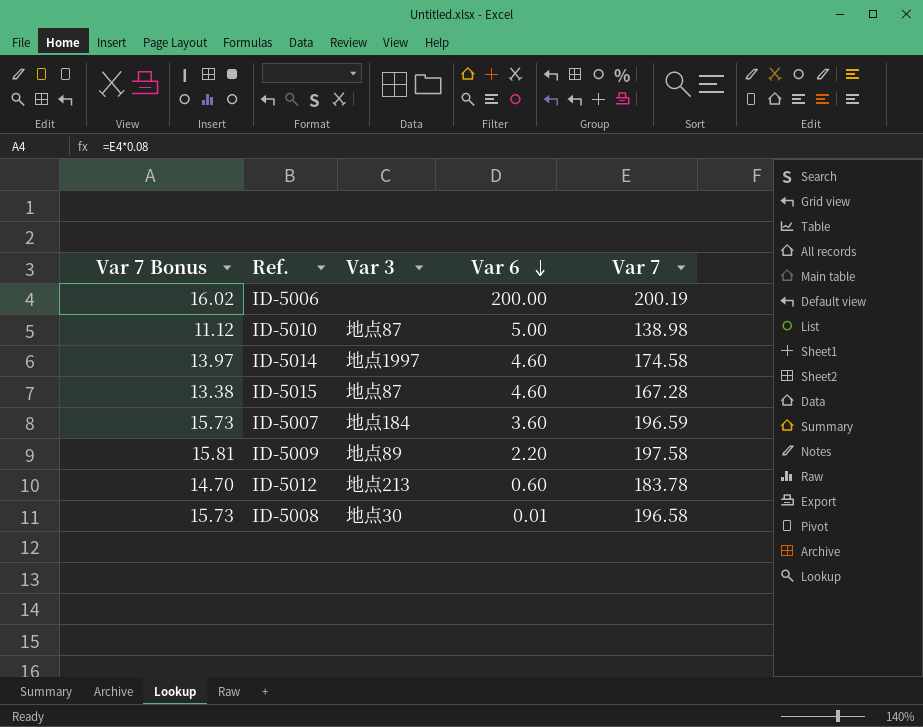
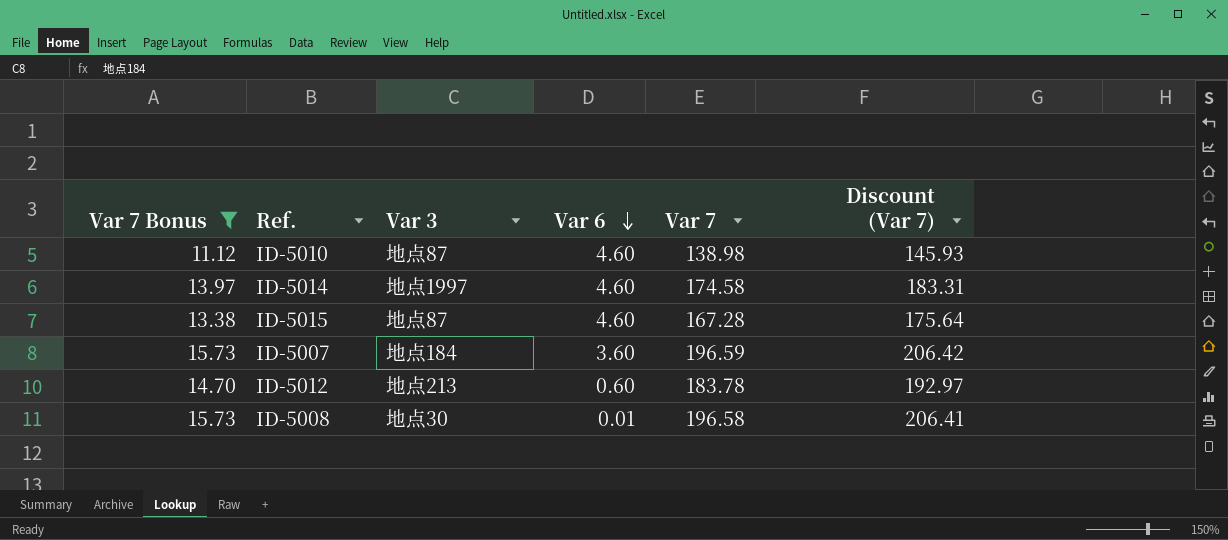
filter: none -> Var 7 Bonus <= 15.73
column Discount (Var 7) | formula: none -> [Var 7] * 1.05
ID-5010 | Var 6: 5.00 -> 4.60

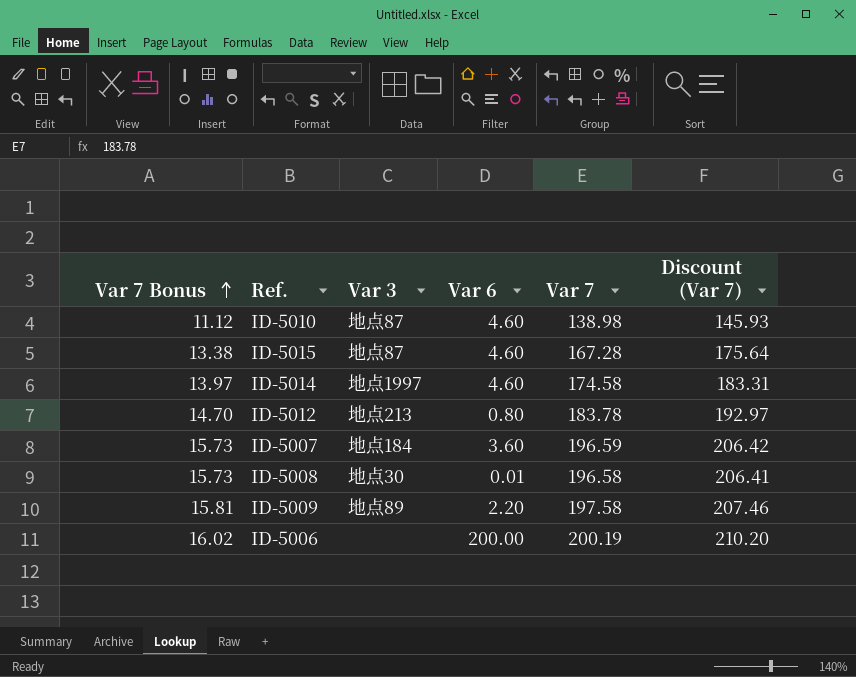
filter: Var 7 Bonus <= 15.73 -> none
row order: Var 6 descending -> Var 7 Bonus ascending
ID-5012 | Var 6: 0.60 -> 0.80

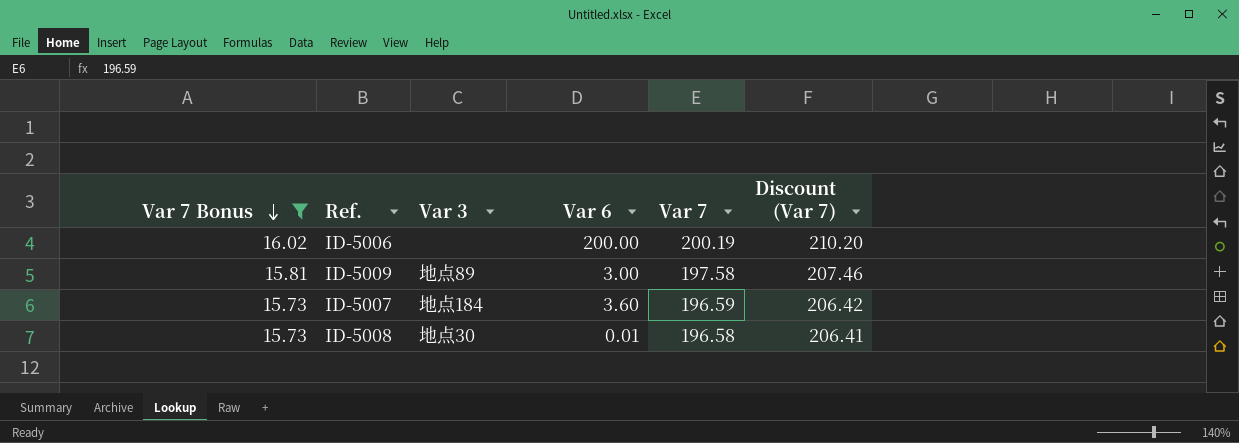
filter: none -> Var 7 Bonus >= 15.73
row order: Var 7 Bonus ascending -> Var 7 Bonus descending
ID-5009 | Var 6: 2.20 -> 3.00

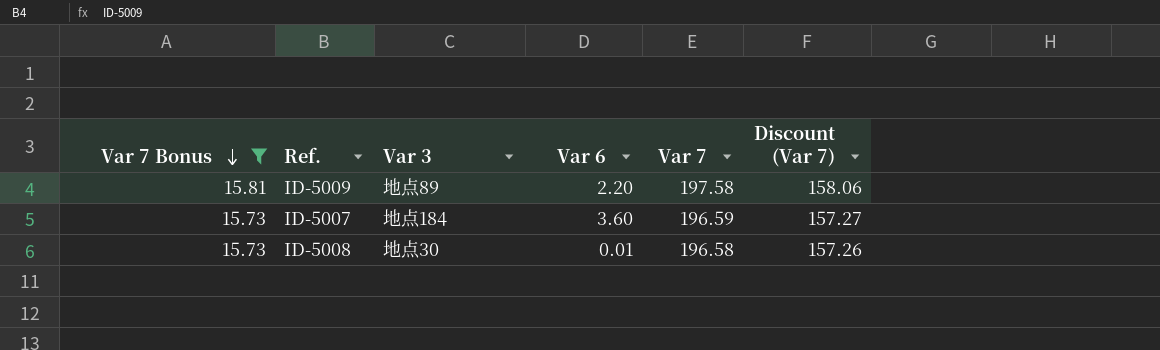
column Discount (Var 7) | formula: [Var 7] * 1.05 -> [Var 7] * 0.8
row ID-5006: 16.02 | none | 200.00 | 200.19 | 210.20 -> none
ID-5009 | Var 6: 3.00 -> 2.20

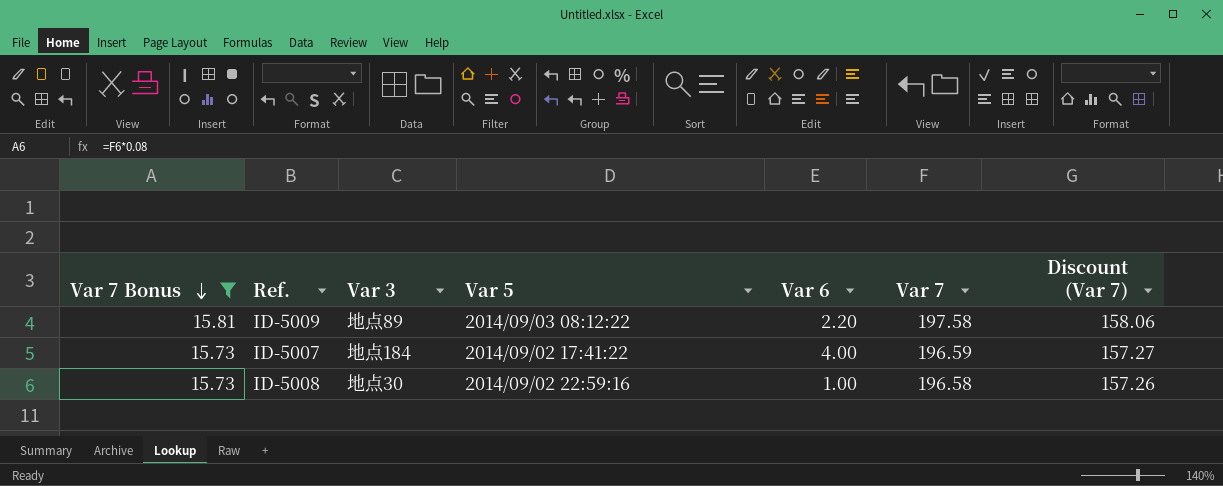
column Var 5 | position: none -> 4
ID-5007 | Var 6: 3.60 -> 4.00
ID-5008 | Var 6: 0.01 -> 1.00

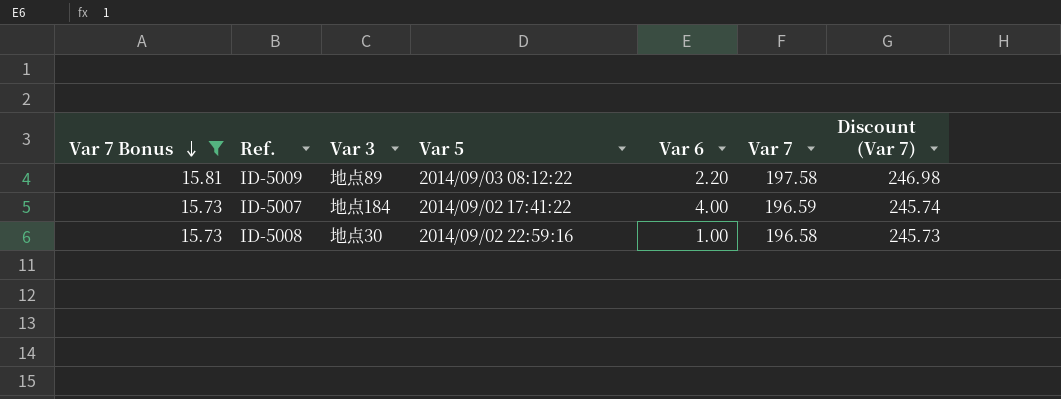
column Discount (Var 7) | formula: [Var 7] * 0.8 -> [Var 7] * 1.25

